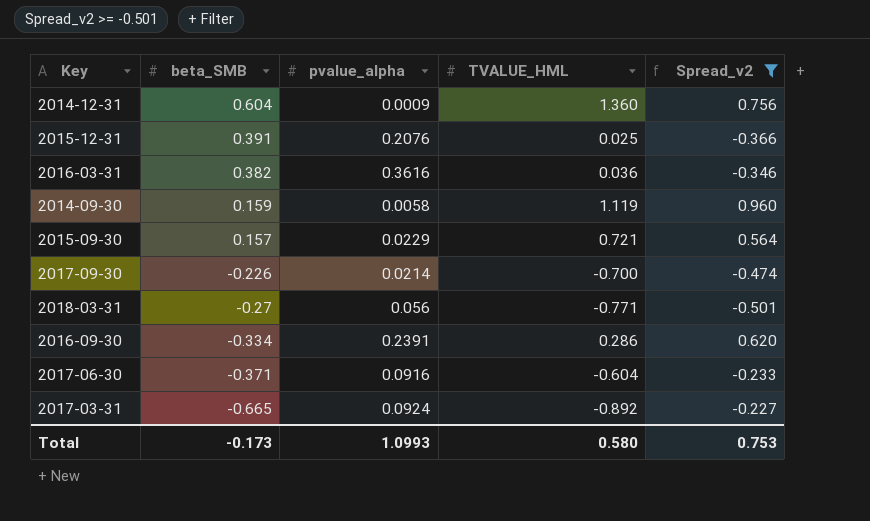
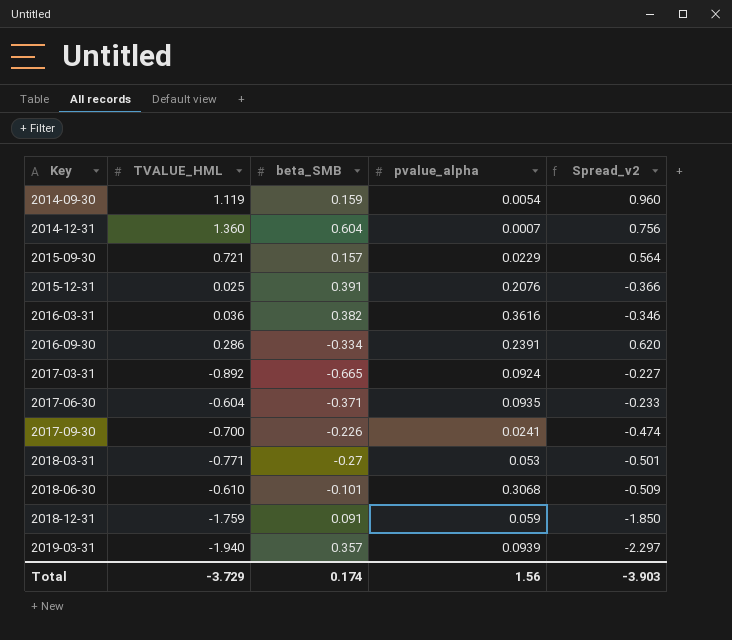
filter: Spread_v2 >= -0.501 -> none
row order: beta_SMB descending -> Key ascending
column TVALUE_HML | position: 4 -> 2
2014-09-30 | pvalue_alpha: 0.0058 -> 0.0054
2014-12-31 | pvalue_alpha: 0.0009 -> 0.0007
2017-06-30 | pvalue_alpha: 0.0916 -> 0.0935
2017-09-30 | pvalue_alpha: 0.0214 -> 0.0241
2018-03-31 | pvalue_alpha: 0.056 -> 0.053
Total | TVALUE_HML: 0.580 -> -3.729
Total | beta_SMB: -0.173 -> 0.174
Total | pvalue_alpha: 1.0993 -> 1.56
Total | Spread_v2: 0.753 -> -3.903

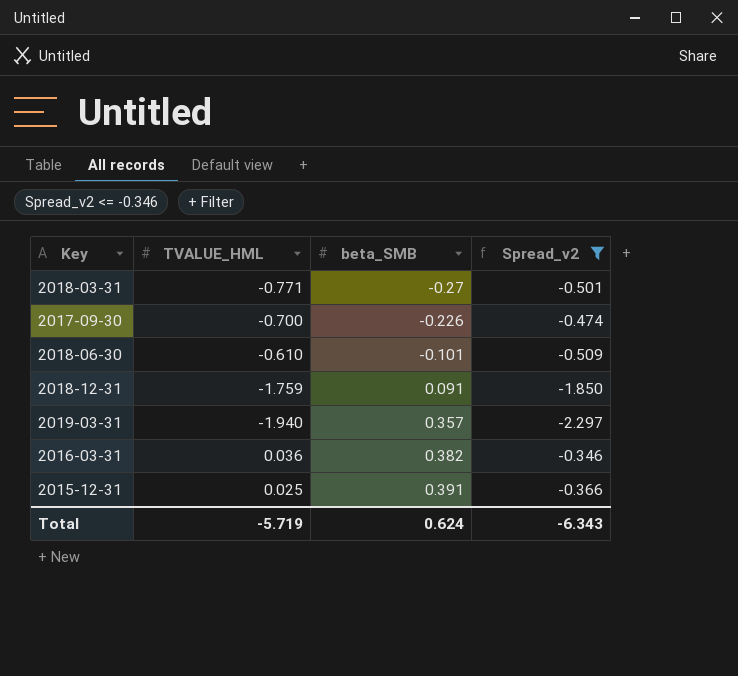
filter: none -> Spread_v2 <= -0.346
row order: Key ascending -> beta_SMB ascending
column pvalue_alpha | position: 4 -> none
Total | TVALUE_HML: -3.729 -> -5.719
Total | beta_SMB: 0.174 -> 0.624
Total | Spread_v2: -3.903 -> -6.343

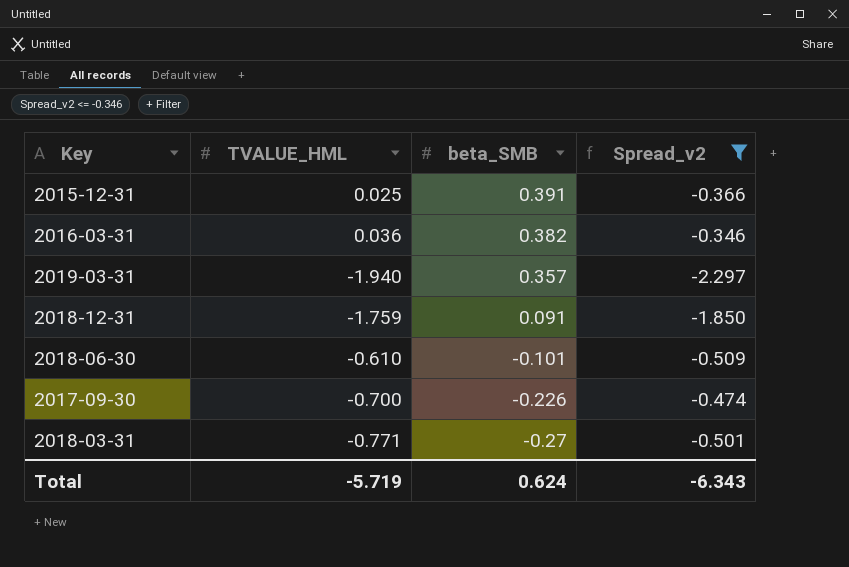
row order: beta_SMB ascending -> beta_SMB descending

